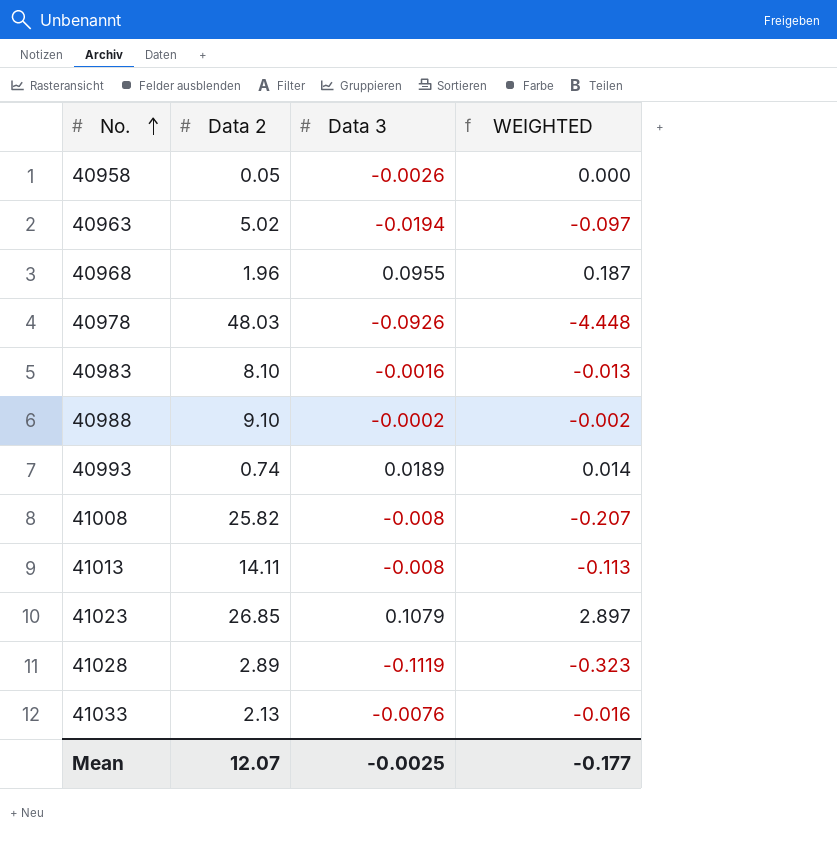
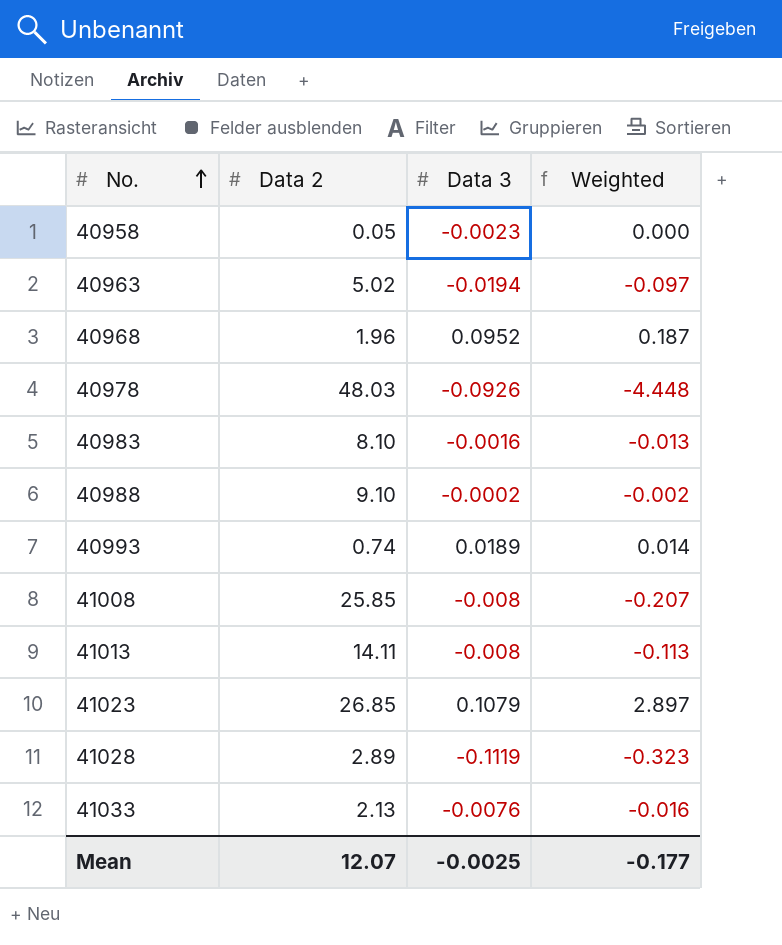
column name: WEIGHTED -> Weighted
40958 | Data 3: -0.0026 -> -0.0023
40968 | Data 3: 0.0955 -> 0.0952
41008 | Data 2: 25.82 -> 25.85

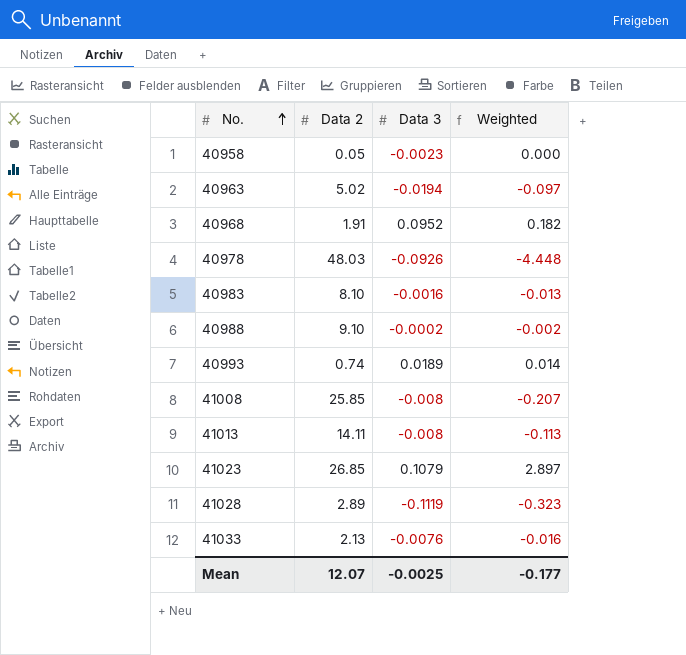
40968 | Data 2: 1.96 -> 1.91
40968 | Weighted: 0.187 -> 0.182

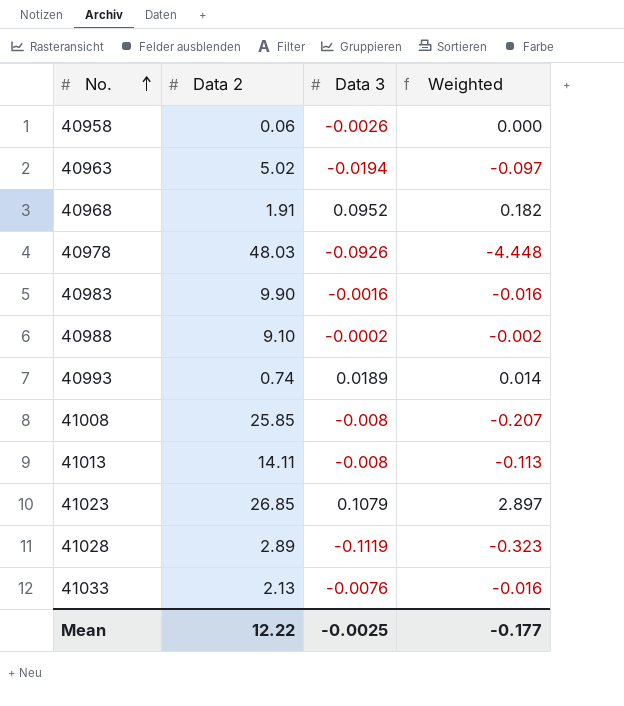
40958 | Data 2: 0.05 -> 0.06
40958 | Data 3: -0.0023 -> -0.0026
40983 | Data 2: 8.10 -> 9.90
40983 | Weighted: -0.013 -> -0.016
Mean | Data 2: 12.07 -> 12.22

